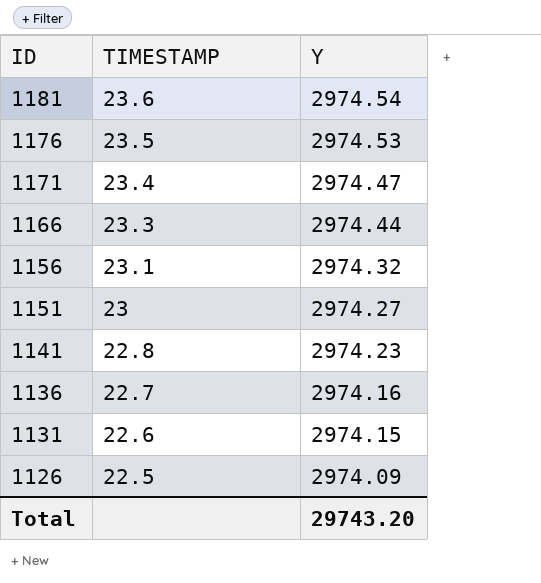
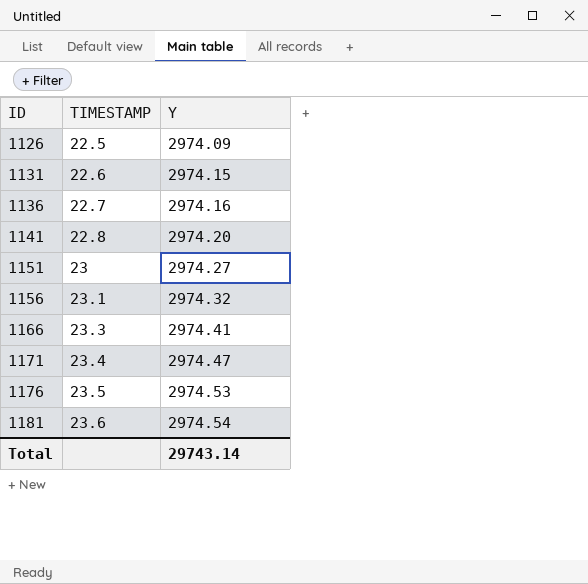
row order: ID descending -> ID ascending
1141 | Y: 2974.23 -> 2974.20
1166 | Y: 2974.44 -> 2974.41
Total | Y: 29743.20 -> 29743.14

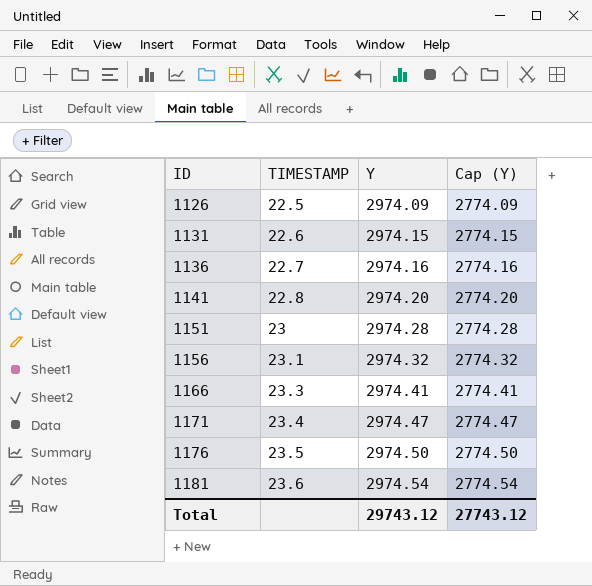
column Cap (Y) | formula: none -> [Y] - 200
1151 | Y: 2974.27 -> 2974.28
1176 | Y: 2974.53 -> 2974.50
Total | Y: 29743.14 -> 29743.12

